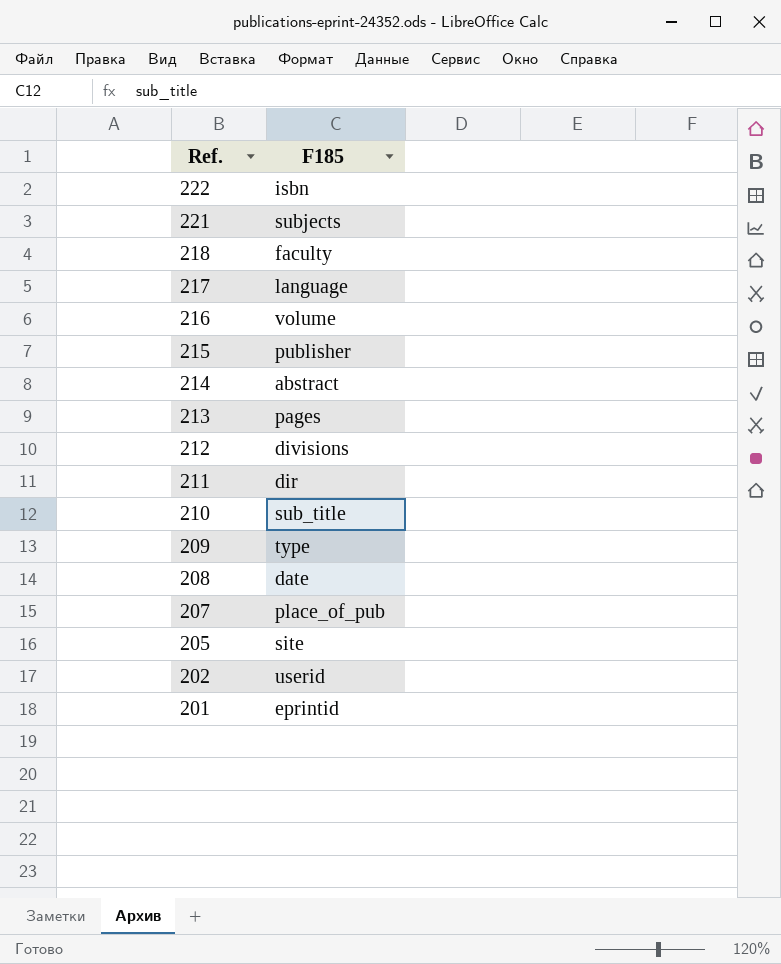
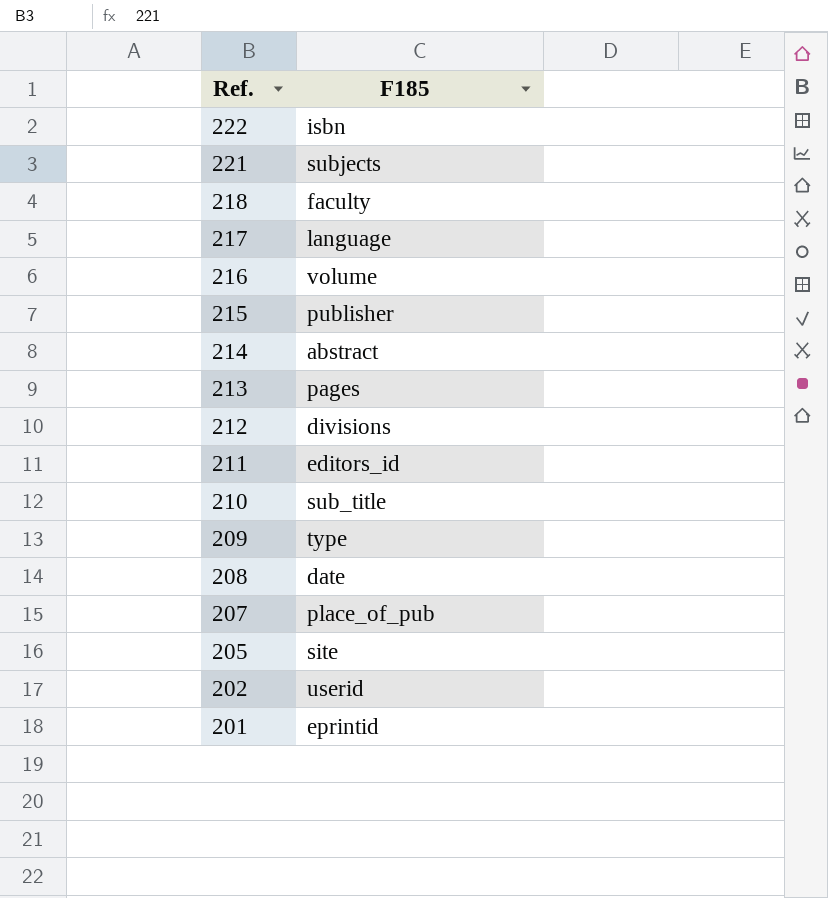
211 | F185: dir -> editors_id

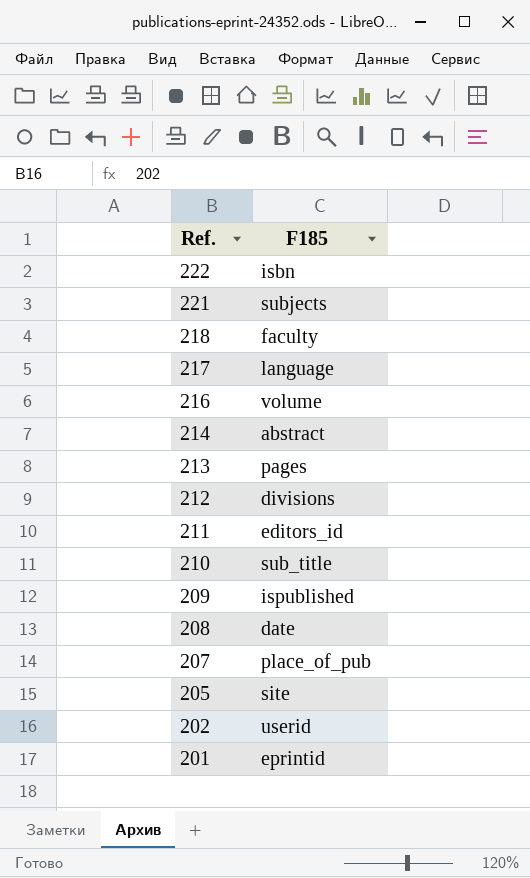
row 215: publisher -> none
209 | F185: type -> ispublished

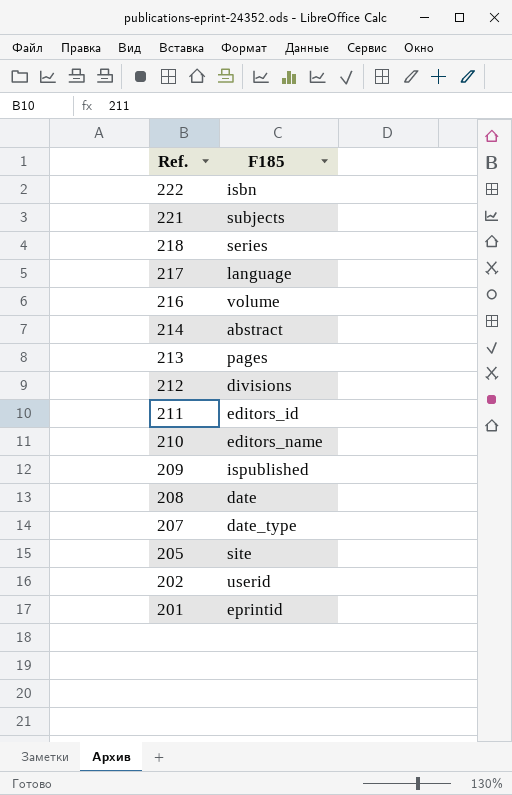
218 | F185: faculty -> series
210 | F185: sub_title -> editors_name
207 | F185: place_of_pub -> date_type

